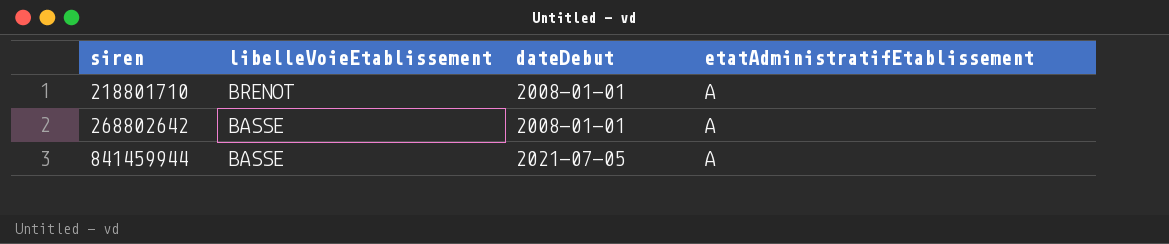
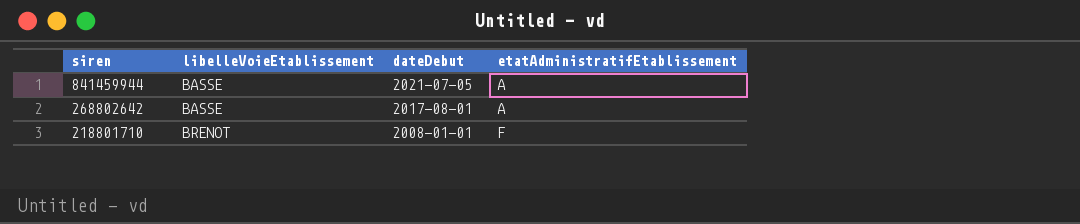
row order: siren ascending -> siren descending
268802642 | dateDebut: 2008-01-01 -> 2017-08-01
218801710 | etatAdministratifEtablissement: A -> F

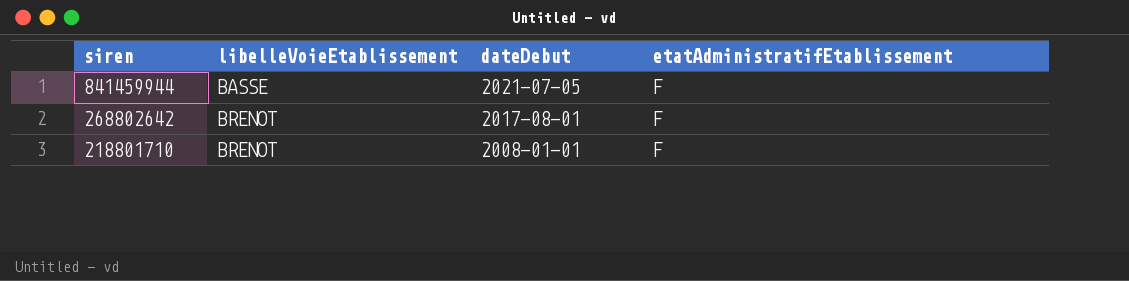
841459944 | etatAdministratifEtablissement: A -> F
268802642 | libelleVoieEtablissement: BASSE -> BRENOT
268802642 | etatAdministratifEtablissement: A -> F

